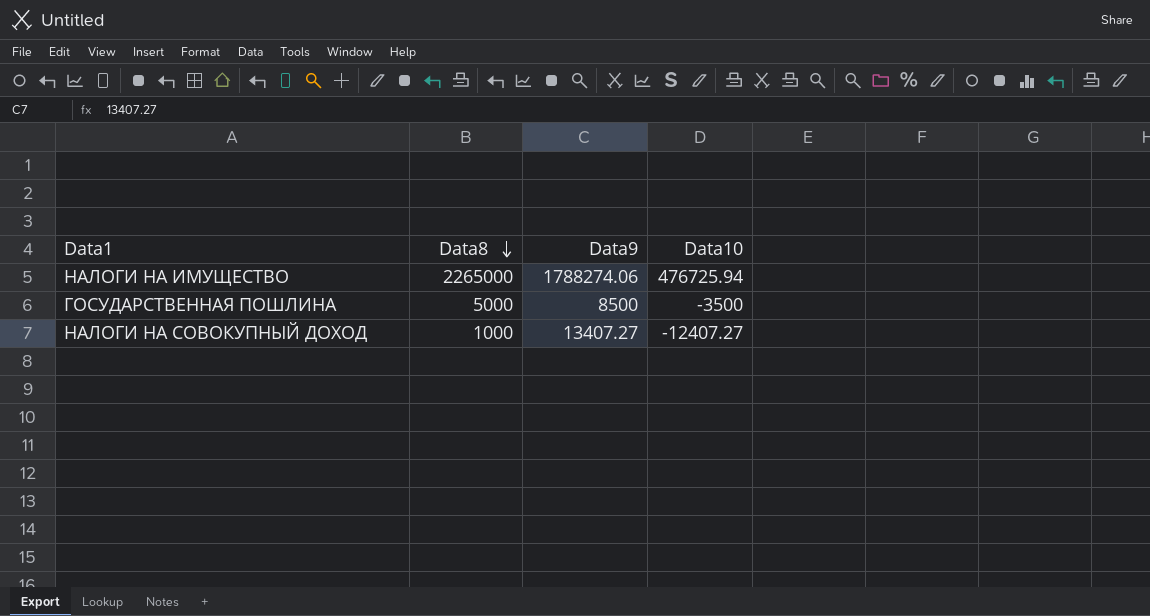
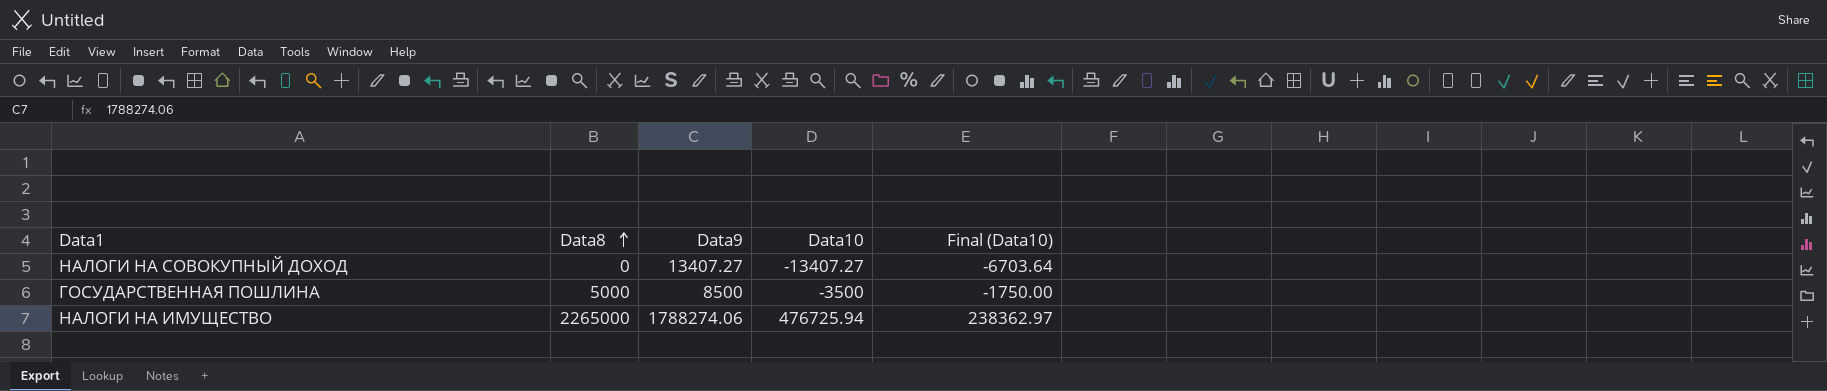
row order: Data8 descending -> Data8 ascending
column Final (Data10) | formula: none -> [Data10] * 0.5
НАЛОГИ НА СОВОКУПНЫЙ ДОХОД | Data8: 1000 -> 0
НАЛОГИ НА СОВОКУПНЫЙ ДОХОД | Data10: -12407.27 -> -13407.27

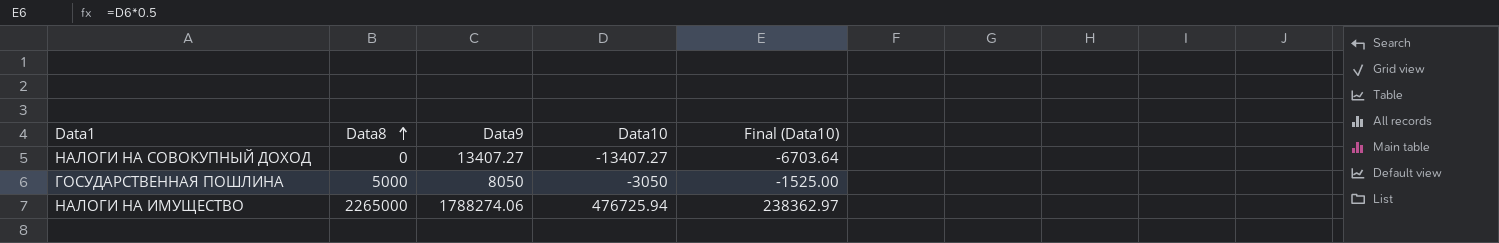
ГОСУДАРСТВЕННАЯ ПОШЛИНА | Data9: 8500 -> 8050
ГОСУДАРСТВЕННАЯ ПОШЛИНА | Data10: -3500 -> -3050
ГОСУДАРСТВЕННАЯ ПОШЛИНА | Final (Data10): -1750.00 -> -1525.00

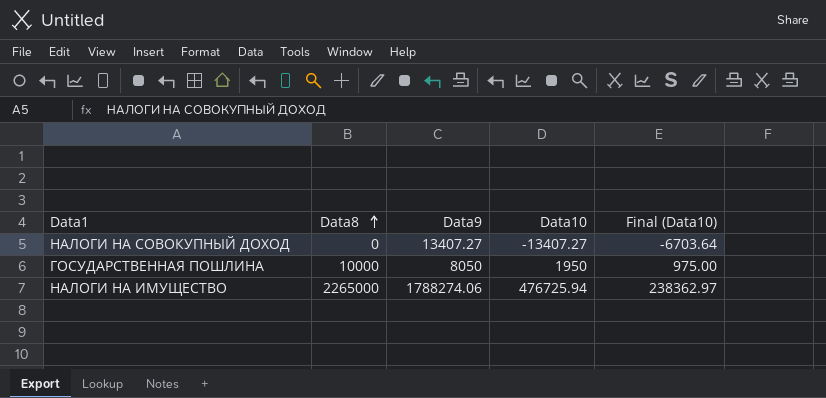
ГОСУДАРСТВЕННАЯ ПОШЛИНА | Data8: 5000 -> 10000
ГОСУДАРСТВЕННАЯ ПОШЛИНА | Data10: -3050 -> 1950
ГОСУДАРСТВЕННАЯ ПОШЛИНА | Final (Data10): -1525.00 -> 975.00

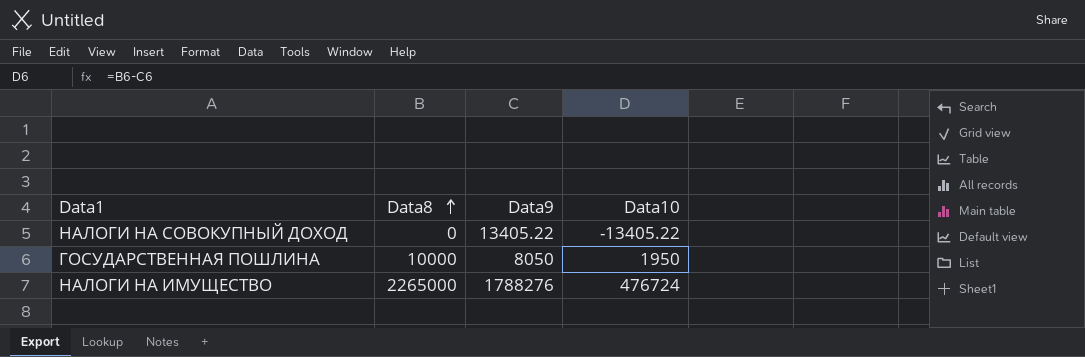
column Final (Data10) | formula: [Data10] * 0.5 -> none
НАЛОГИ НА СОВОКУПНЫЙ ДОХОД | Data9: 13407.27 -> 13405.22
НАЛОГИ НА СОВОКУПНЫЙ ДОХОД | Data10: -13407.27 -> -13405.22
НАЛОГИ НА ИМУЩЕСТВО | Data9: 1788274.06 -> 1788276
НАЛОГИ НА ИМУЩЕСТВО | Data10: 476725.94 -> 476724

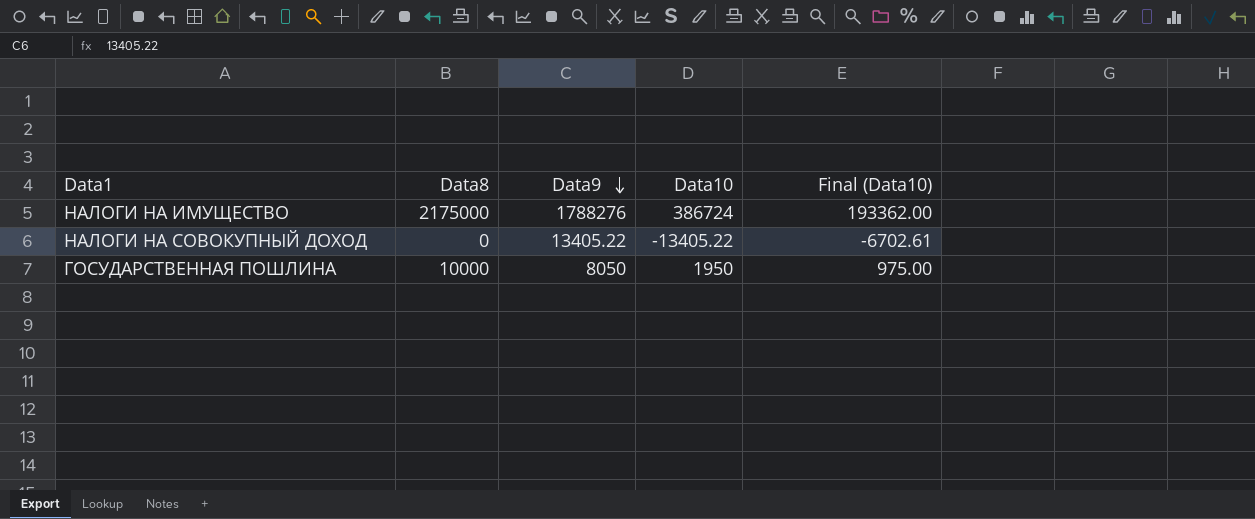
row order: Data8 ascending -> Data9 descending
column Final (Data10) | formula: none -> [Data10] * 0.5
НАЛОГИ НА ИМУЩЕСТВО | Data8: 2265000 -> 2175000
НАЛОГИ НА ИМУЩЕСТВО | Data10: 476724 -> 386724

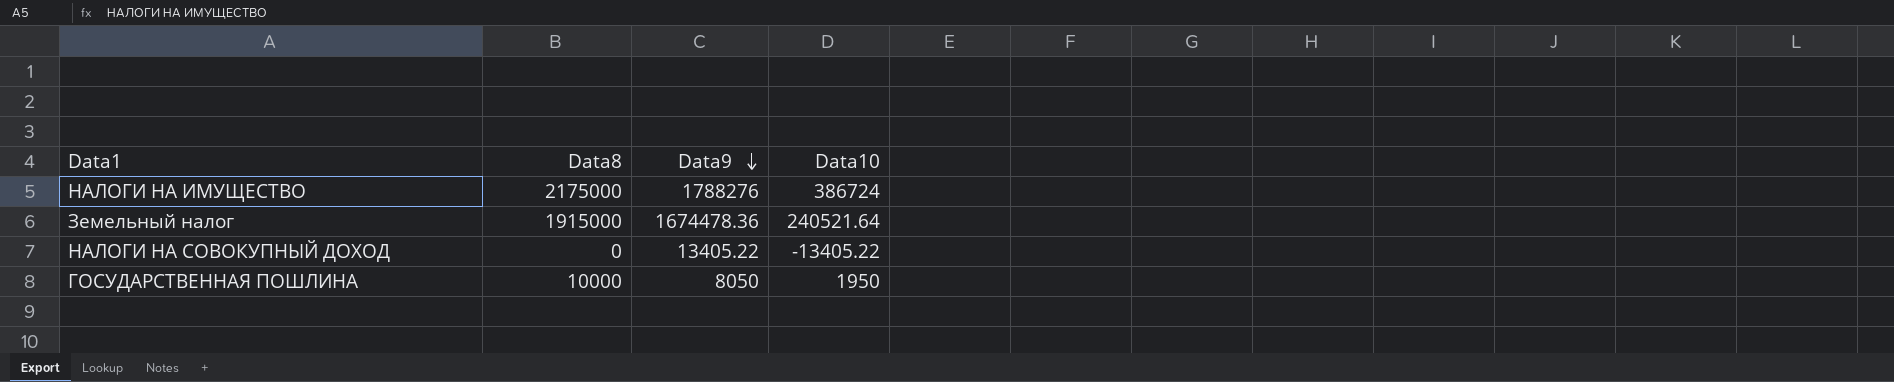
column Final (Data10) | formula: [Data10] * 0.5 -> none
row Земельный налог: none -> 1915000 | 1674478.36 | 240521.64

